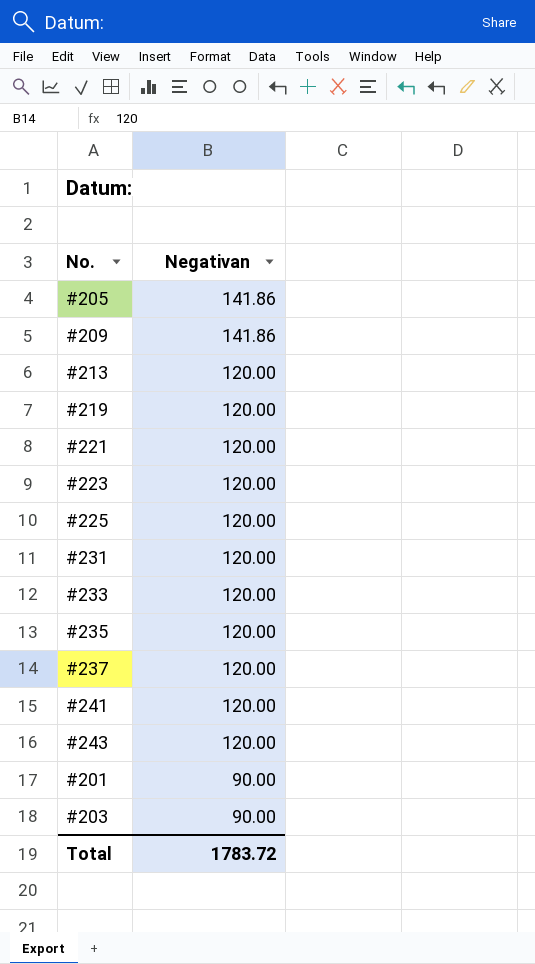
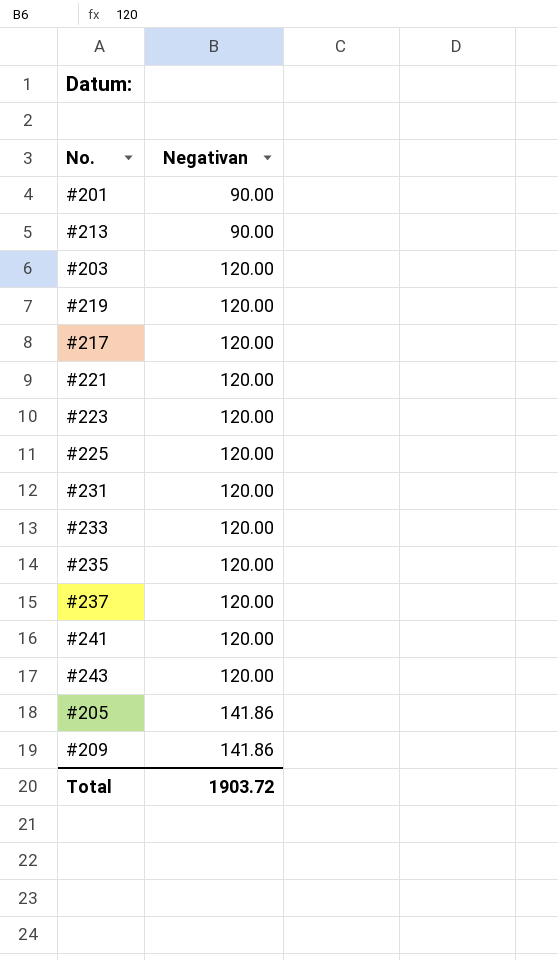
row order: Negativan descending -> Negativan ascending
#213 | Negativan: 120.00 -> 90.00
#203 | Negativan: 90.00 -> 120.00
row #217: none -> 120.00
Total | Negativan: 1783.72 -> 1903.72

